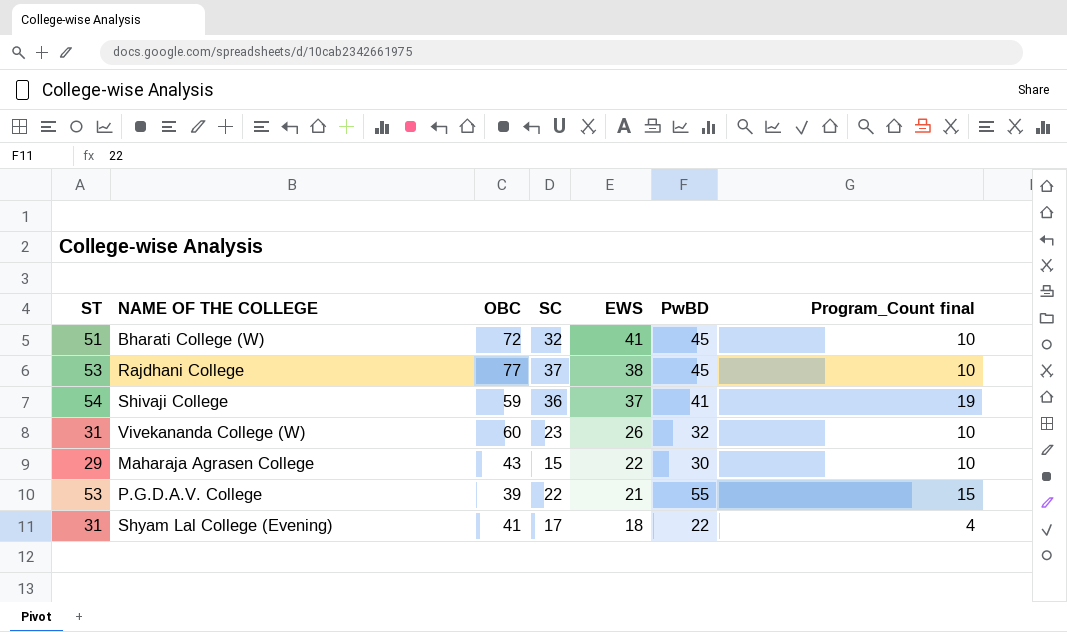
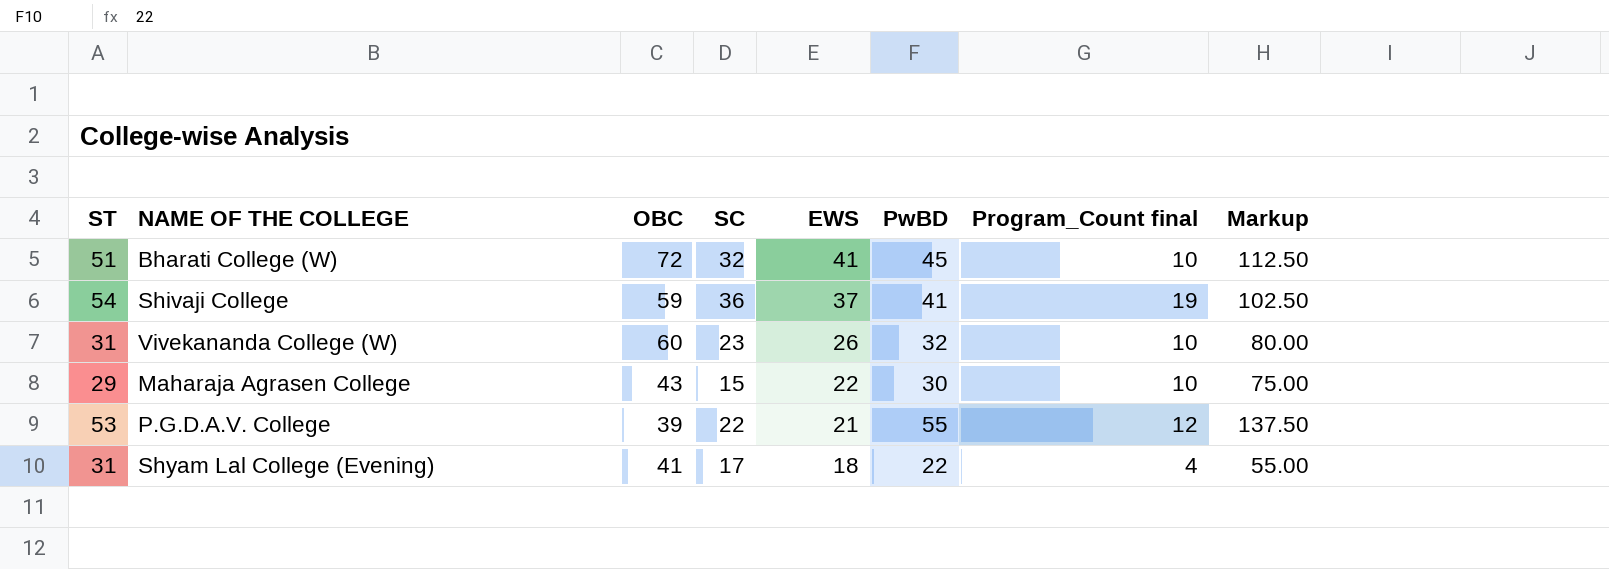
column Markup | formula: none -> [PwBD] * 2.5
row Rajdhani College: 53 | 77 | 37 | 38 | 45 | 10 -> none
P.G.D.A.V. College | Program_Count final: 15 -> 12

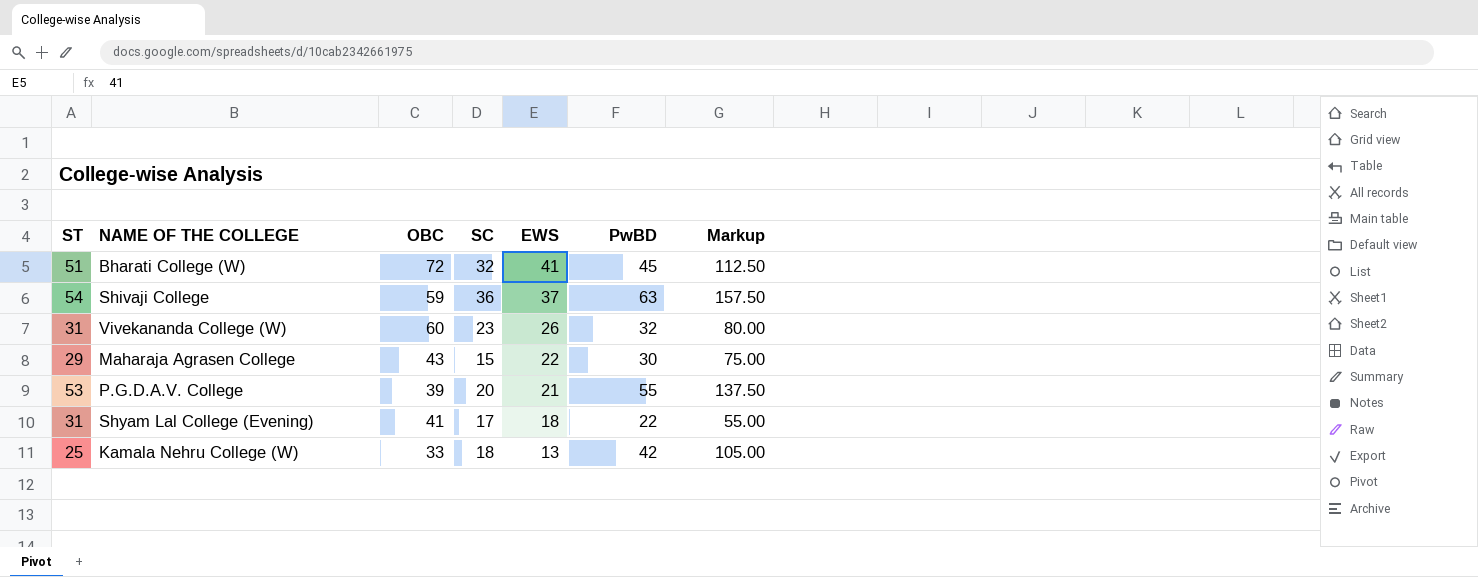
column Program_Count final | position: 7 -> none
Shivaji College | PwBD: 41 -> 63
Shivaji College | Markup: 102.50 -> 157.50
P.G.D.A.V. College | SC: 22 -> 20
row Kamala Nehru College (W): none -> 25 | 33 | 18 | 13 | 42 | 105.00

